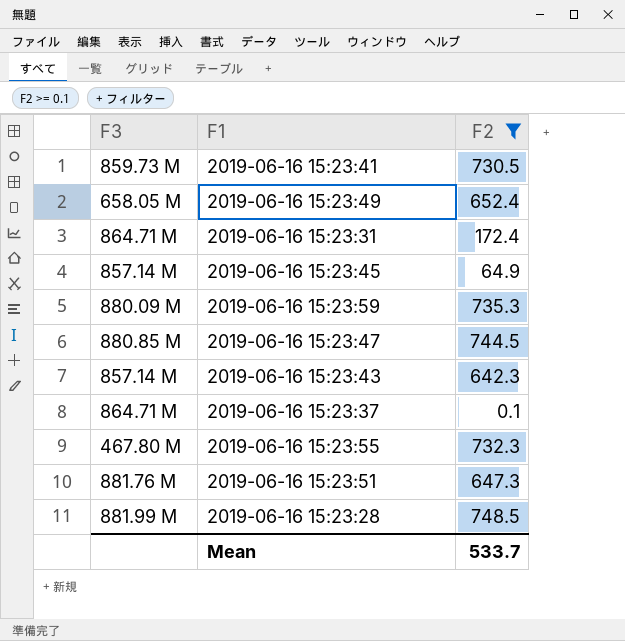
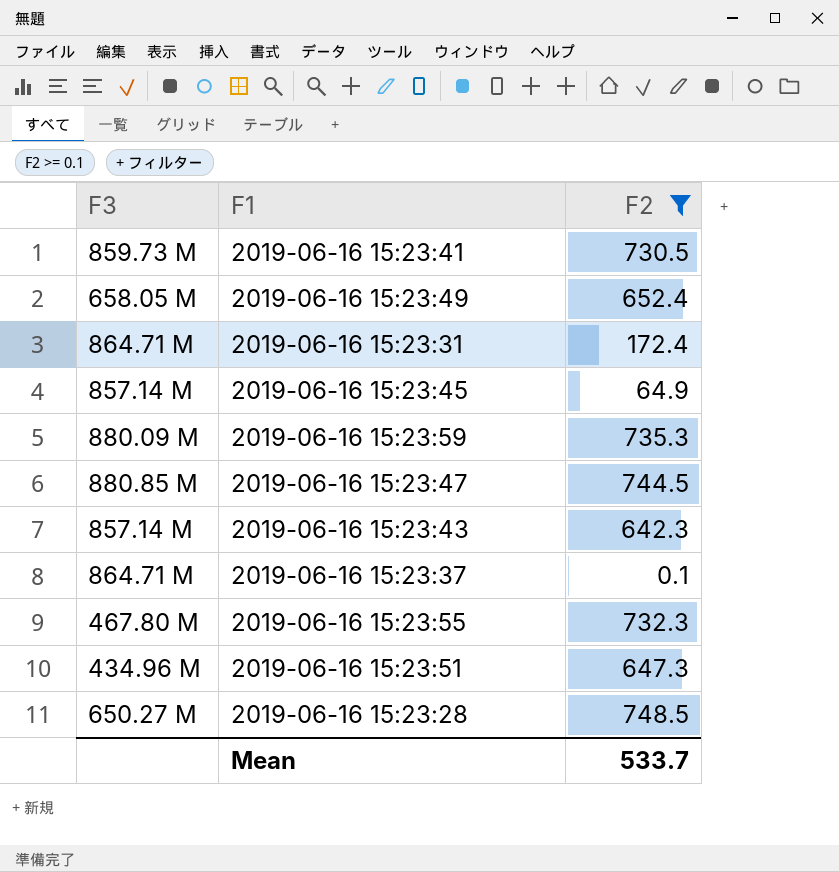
2019-06-16 15:23:51 | F3: 881.76 M -> 434.96 M
2019-06-16 15:23:28 | F3: 881.99 M -> 650.27 M

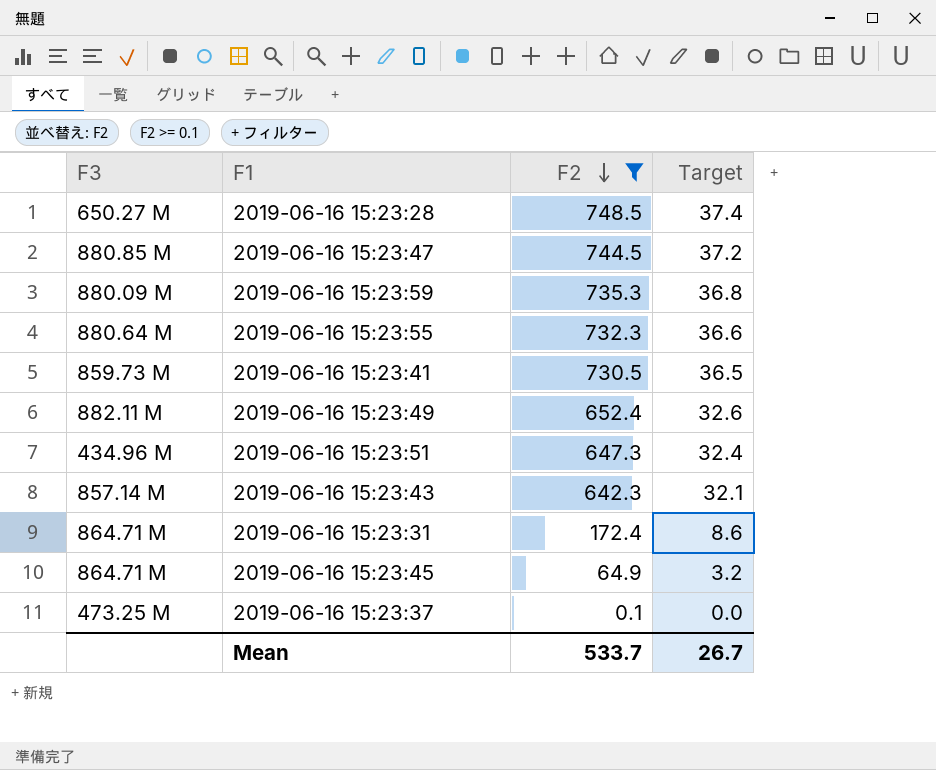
row order: none -> F2 descending
column Target | formula: none -> [F2] * 0.05
2019-06-16 15:23:55 | F3: 467.80 M -> 880.64 M
2019-06-16 15:23:49 | F3: 658.05 M -> 882.11 M
2019-06-16 15:23:45 | F3: 857.14 M -> 864.71 M
2019-06-16 15:23:37 | F3: 864.71 M -> 473.25 M

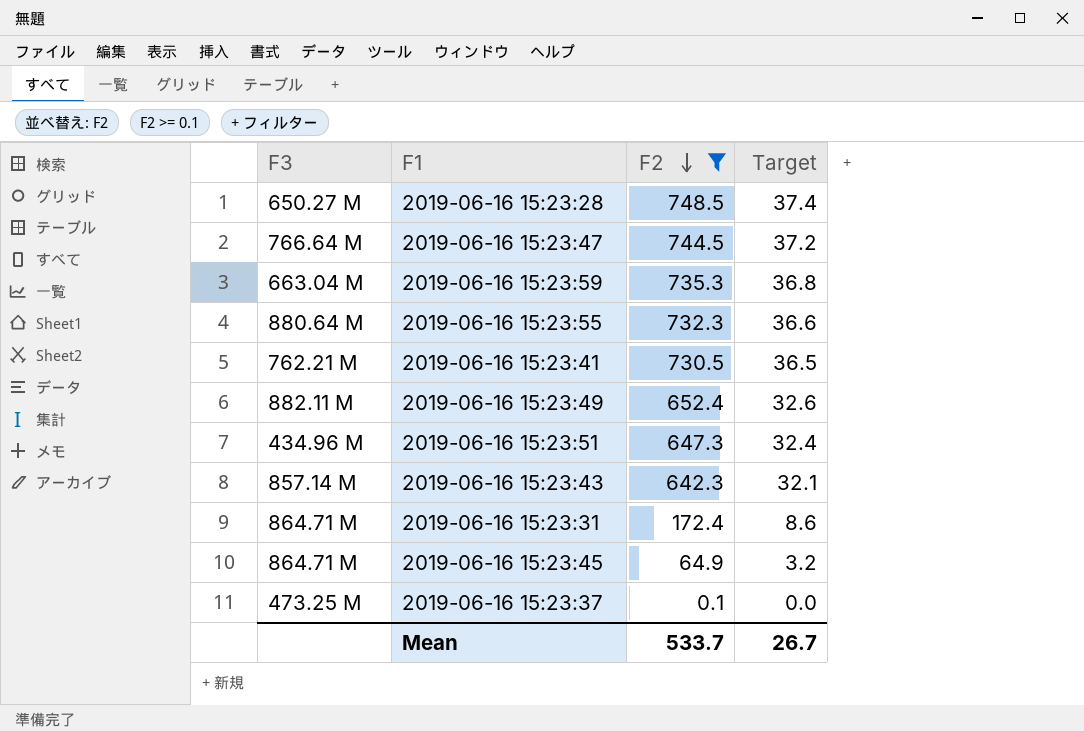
2019-06-16 15:23:47 | F3: 880.85 M -> 766.64 M
2019-06-16 15:23:59 | F3: 880.09 M -> 663.04 M
2019-06-16 15:23:41 | F3: 859.73 M -> 762.21 M

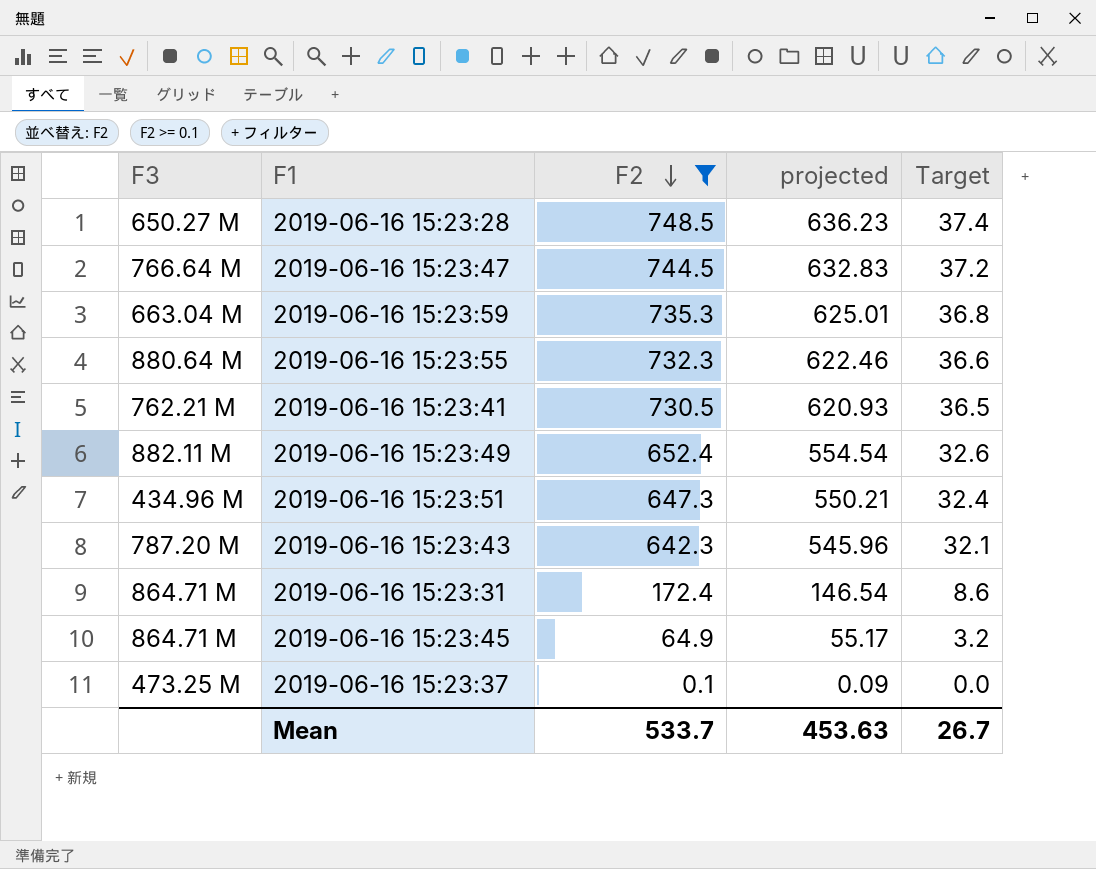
column projected | formula: none -> [F2] * 0.85
2019-06-16 15:23:43 | F3: 857.14 M -> 787.20 M

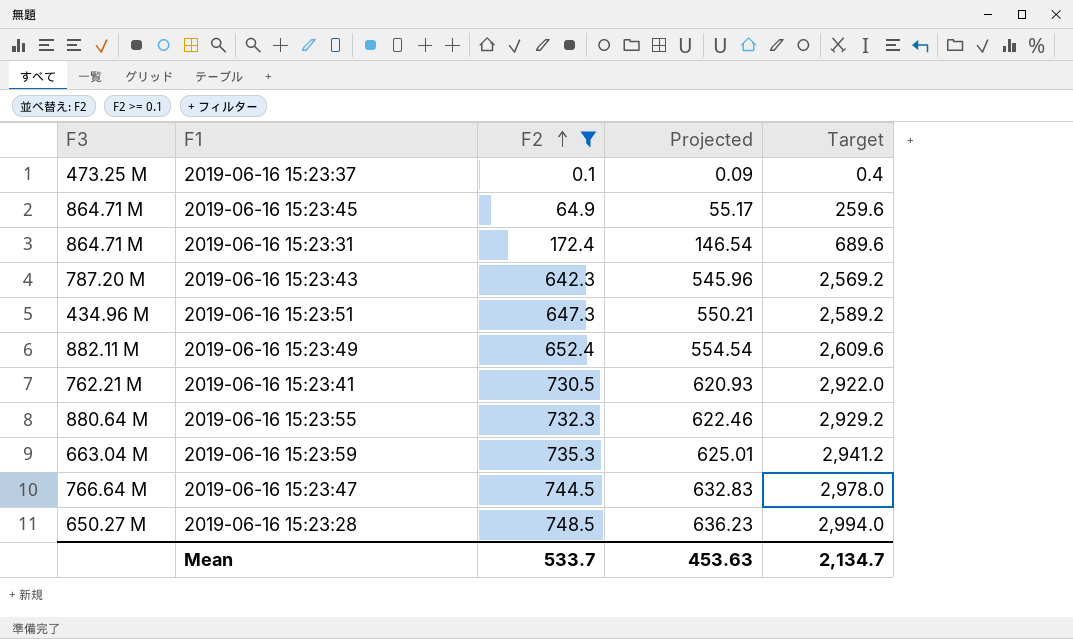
row order: F2 descending -> F2 ascending
column name: projected -> Projected
column Target | formula: [F2] * 0.05 -> [F2] * 4
Mean | Target: 26.7 -> 2,134.7

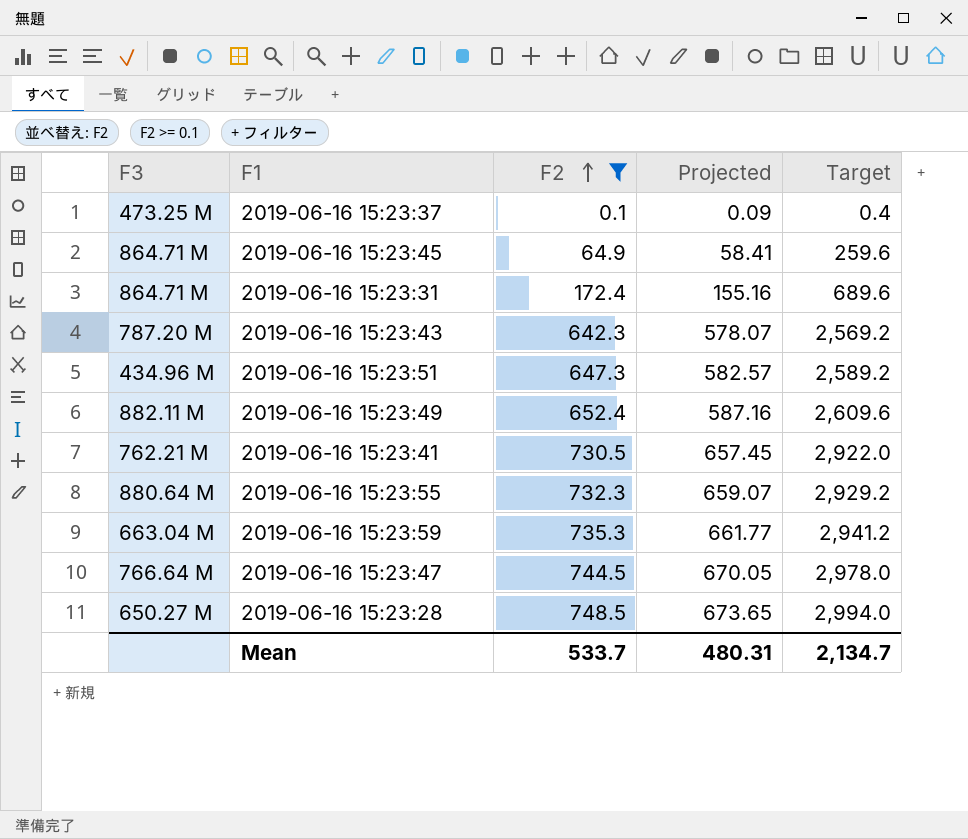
column Projected | formula: [F2] * 0.85 -> [F2] * 0.9
Mean | Projected: 453.63 -> 480.31

